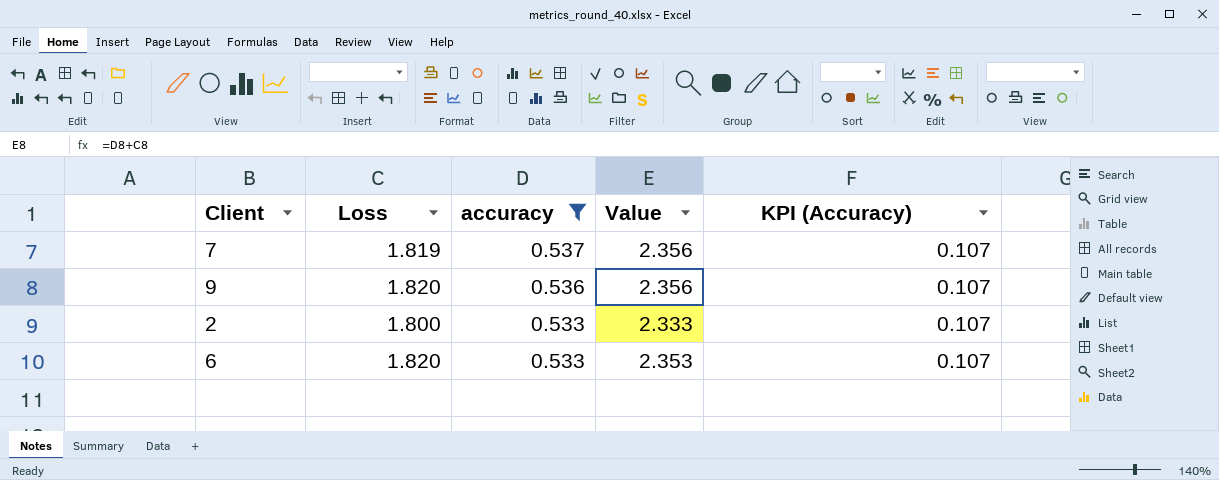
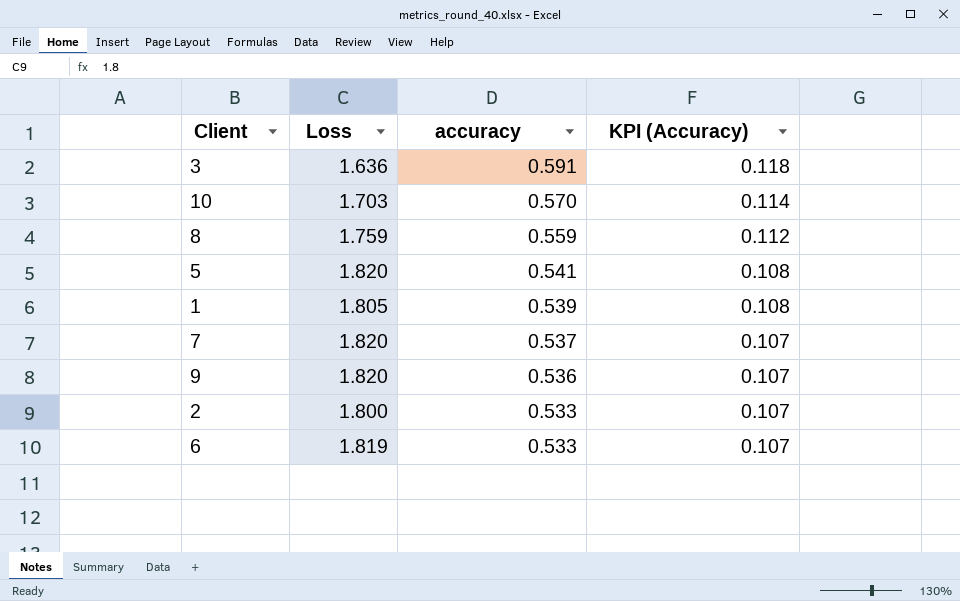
filter: accuracy <= 0.537 -> none
column Value | formula: [Loss] + [accuracy] -> none
7 | Loss: 1.819 -> 1.820
6 | Loss: 1.820 -> 1.819

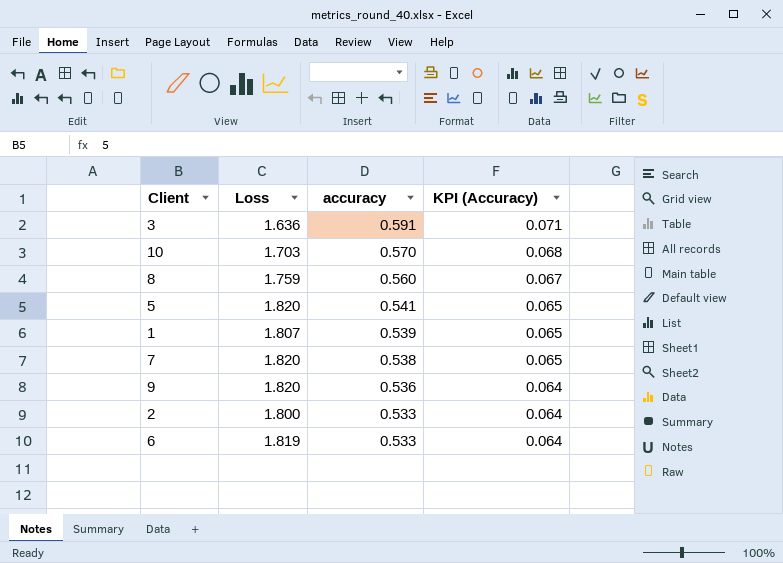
column KPI (Accuracy) | formula: [accuracy] * 0.2 -> [accuracy] * 0.12
8 | accuracy: 0.559 -> 0.560
1 | Loss: 1.805 -> 1.807
7 | accuracy: 0.537 -> 0.538

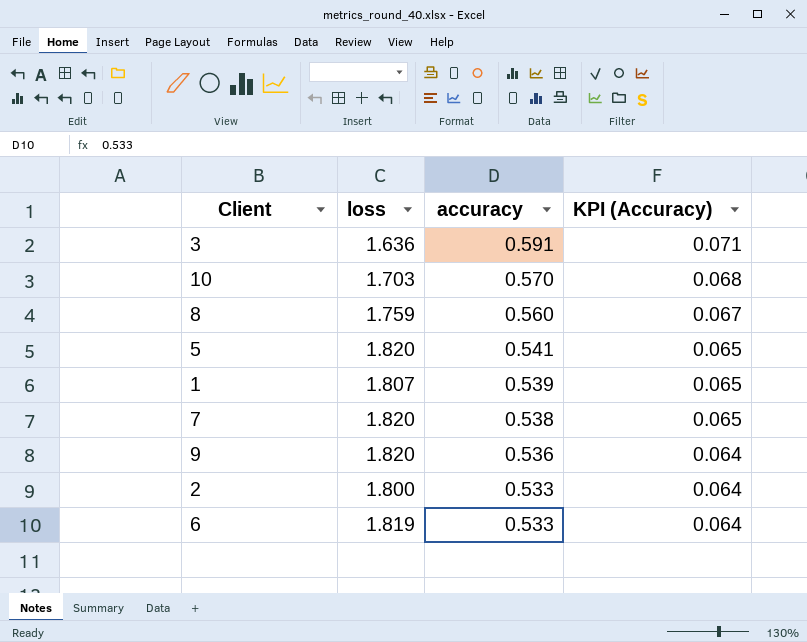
column name: Loss -> loss

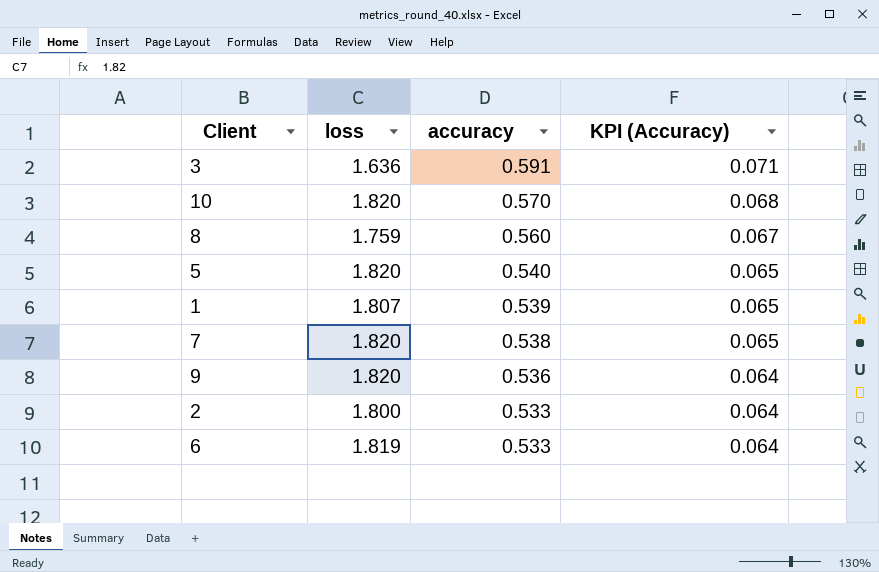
10 | loss: 1.703 -> 1.820
5 | accuracy: 0.541 -> 0.540

